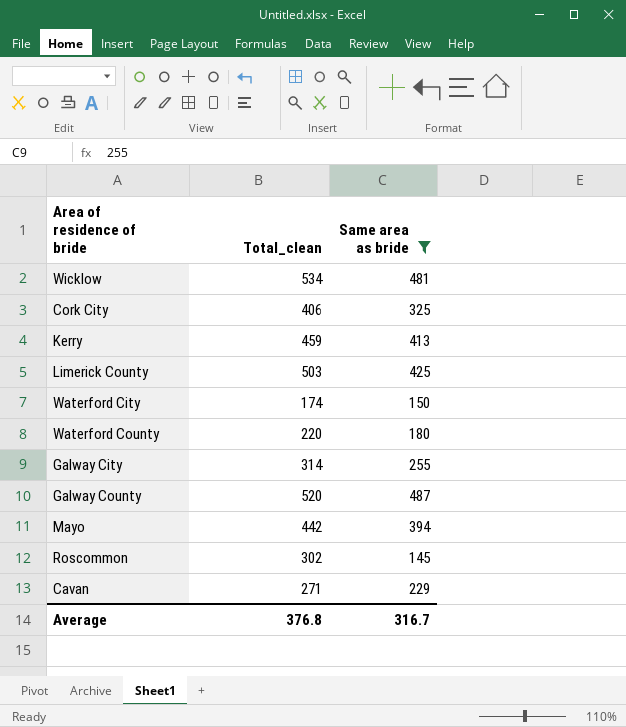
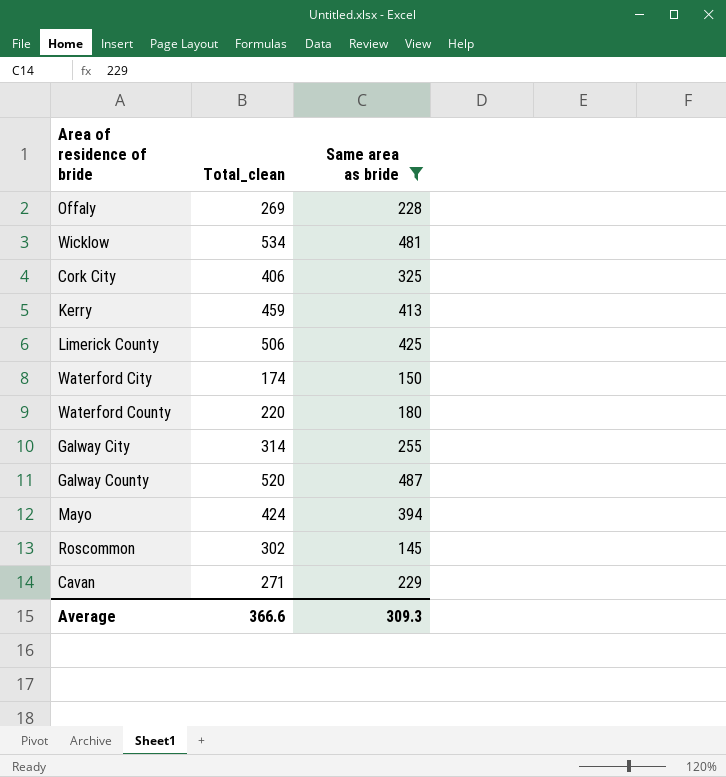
row Offaly: none -> 269 | 228
Limerick County | Total_clean: 503 -> 506
Mayo | Total_clean: 442 -> 424
Average | Total_clean: 376.8 -> 366.6
Average | Same area as bride: 316.7 -> 309.3

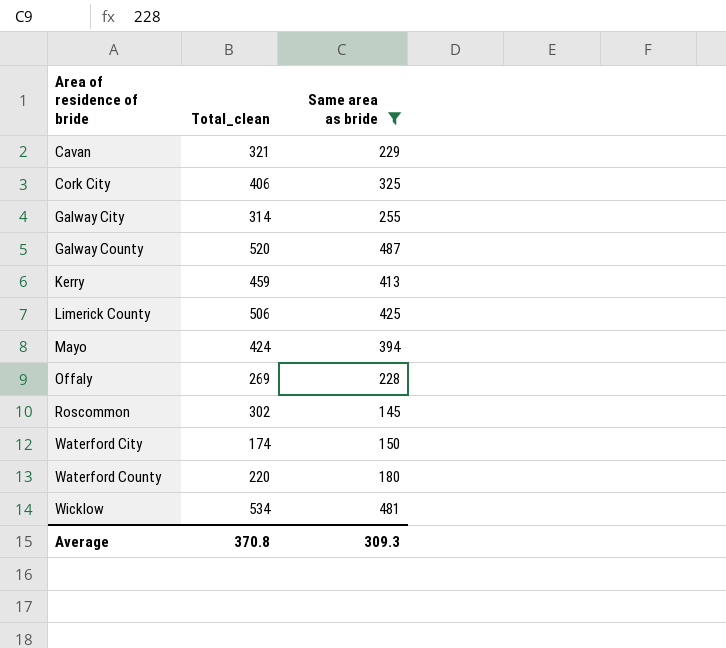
row order: none -> Area of residence of bride ascending
Cavan | Total_clean: 271 -> 321
Average | Total_clean: 366.6 -> 370.8

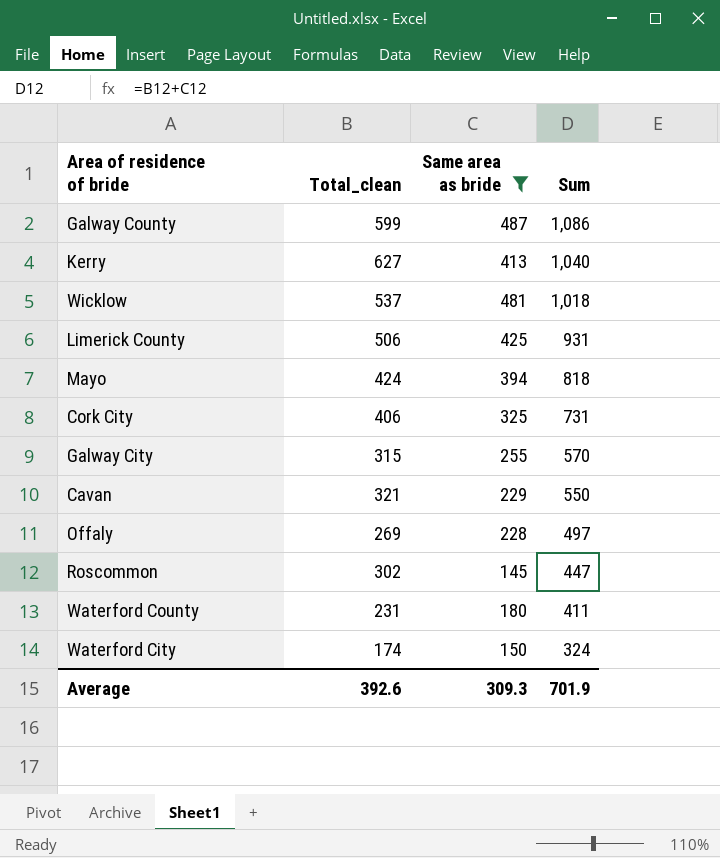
row order: Area of residence of bride ascending -> Sum descending
column Sum | formula: none -> [Total_clean] + [Same area as bride]
Galway County | Total_clean: 520 -> 599
Kerry | Total_clean: 459 -> 627
Wicklow | Total_clean: 534 -> 537
Galway City | Total_clean: 314 -> 315
Waterford County | Total_clean: 220 -> 231
Average | Total_clean: 370.8 -> 392.6

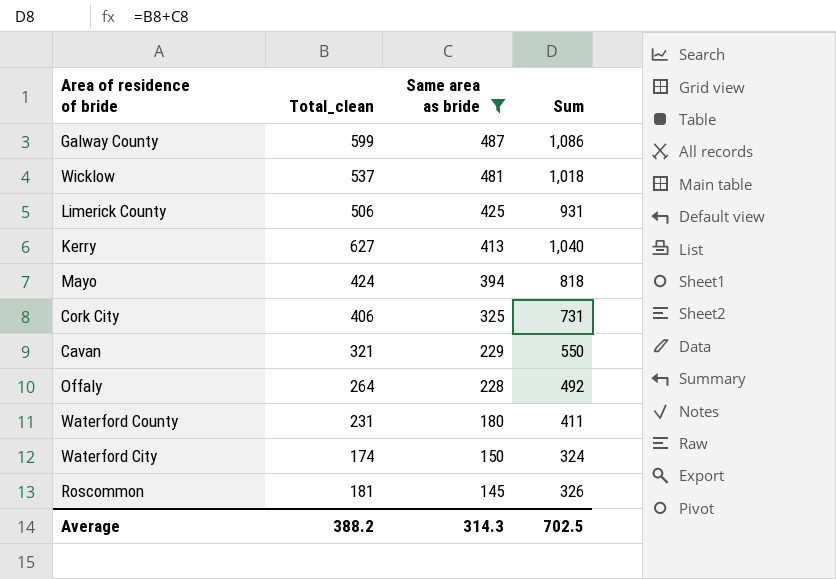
row order: Sum descending -> Same area as bride descending
row Galway City: 315 | 255 | 570 -> none
Offaly | Total_clean: 269 -> 264
Offaly | Sum: 497 -> 492
Roscommon | Total_clean: 302 -> 181
Roscommon | Sum: 447 -> 326
Average | Total_clean: 392.6 -> 388.2
Average | Same area as bride: 309.3 -> 314.3
Average | Sum: 701.9 -> 702.5

